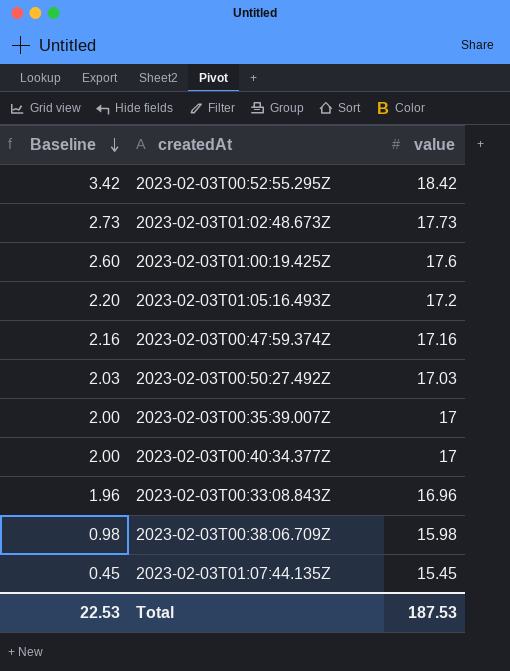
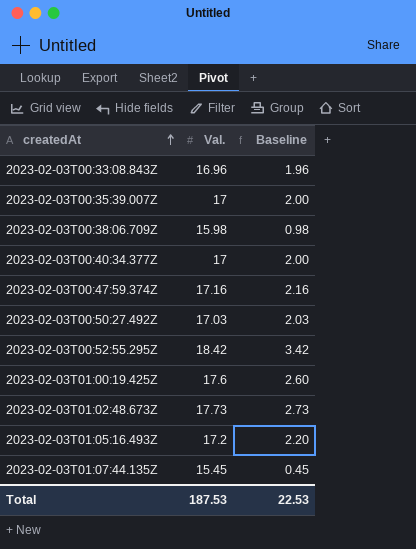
row order: Baseline descending -> createdAt ascending
column name: value -> Val.
column Baseline | position: 1 -> 3

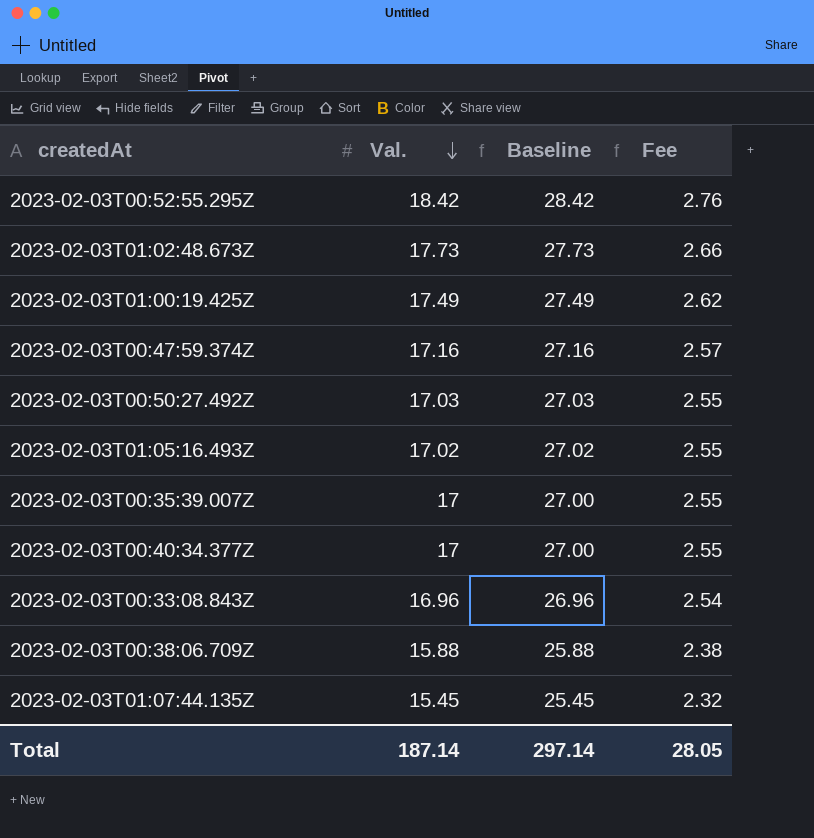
row order: createdAt ascending -> Val. descending
column Baseline | formula: [Val.] - 15 -> [Val.] + 10
column Fee | formula: none -> [Val.] * 0.15
2023-02-03T01:00:19.425Z | Val.: 17.6 -> 17.49
2023-02-03T01:05:16.493Z | Val.: 17.2 -> 17.02
2023-02-03T00:38:06.709Z | Val.: 15.98 -> 15.88
Total | Val.: 187.53 -> 187.14
Total | Baseline: 22.53 -> 297.14

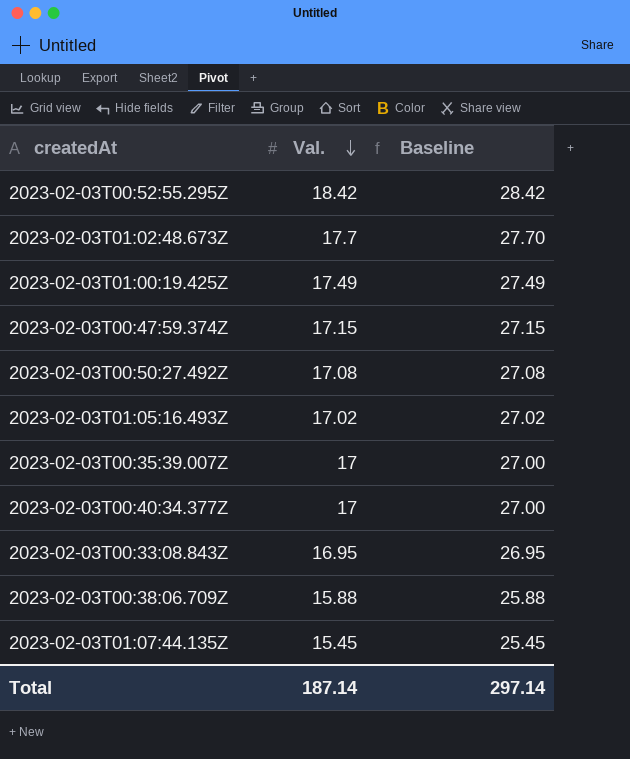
column Fee | formula: [Val.] * 0.15 -> none
2023-02-03T01:02:48.673Z | Val.: 17.73 -> 17.7
2023-02-03T01:02:48.673Z | Baseline: 27.73 -> 27.70
2023-02-03T00:47:59.374Z | Val.: 17.16 -> 17.15
2023-02-03T00:47:59.374Z | Baseline: 27.16 -> 27.15
2023-02-03T00:50:27.492Z | Val.: 17.03 -> 17.08
2023-02-03T00:50:27.492Z | Baseline: 27.03 -> 27.08
2023-02-03T00:33:08.843Z | Val.: 16.96 -> 16.95
2023-02-03T00:33:08.843Z | Baseline: 26.96 -> 26.95

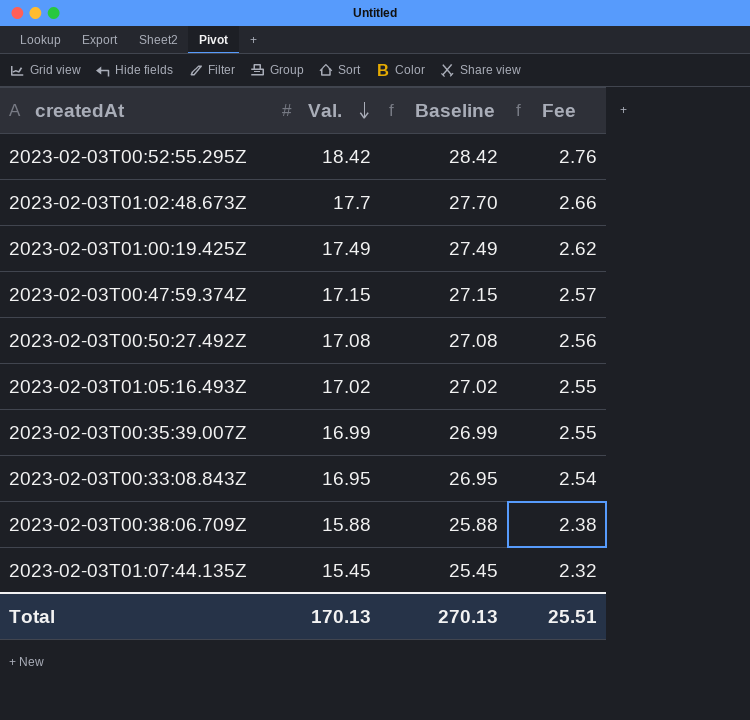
column Fee | formula: none -> [Val.] * 0.15
row 2023-02-03T00:40:34.377Z: 17 | 27.00 -> none
2023-02-03T00:35:39.007Z | Val.: 17 -> 16.99
2023-02-03T00:35:39.007Z | Baseline: 27.00 -> 26.99
Total | Val.: 187.14 -> 170.13
Total | Baseline: 297.14 -> 270.13

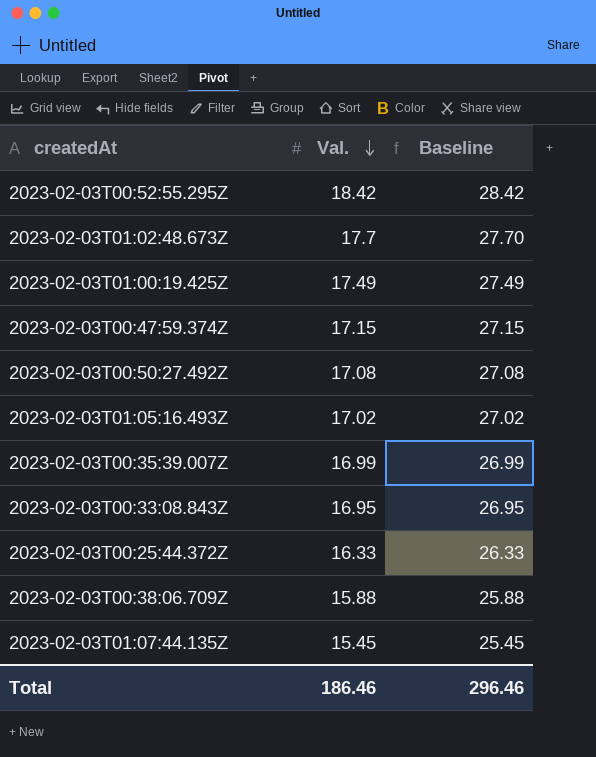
column Fee | formula: [Val.] * 0.15 -> none
row 2023-02-03T00:25:44.372Z: none -> 16.33 | 26.33
Total | Val.: 170.13 -> 186.46
Total | Baseline: 270.13 -> 296.46

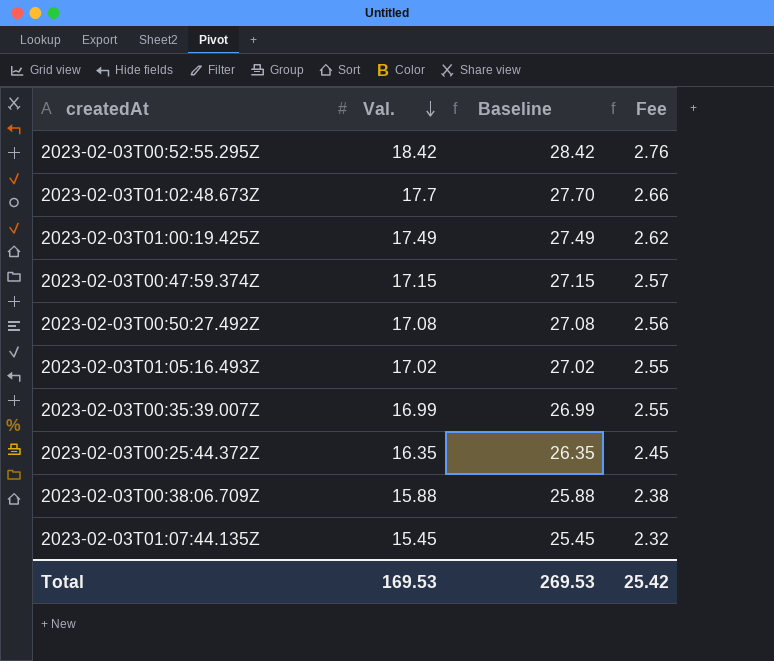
column Fee | formula: none -> [Val.] * 0.15
row 2023-02-03T00:33:08.843Z: 16.95 | 26.95 -> none
2023-02-03T00:25:44.372Z | Val.: 16.33 -> 16.35
2023-02-03T00:25:44.372Z | Baseline: 26.33 -> 26.35
Total | Val.: 186.46 -> 169.53
Total | Baseline: 296.46 -> 269.53

